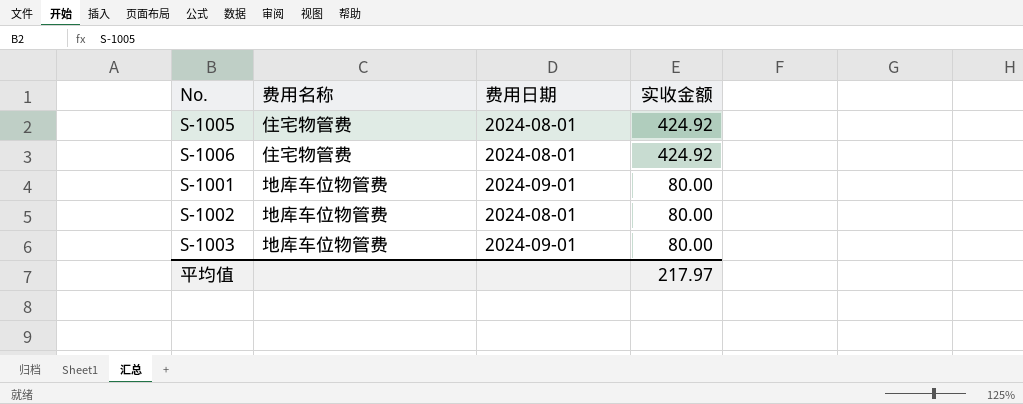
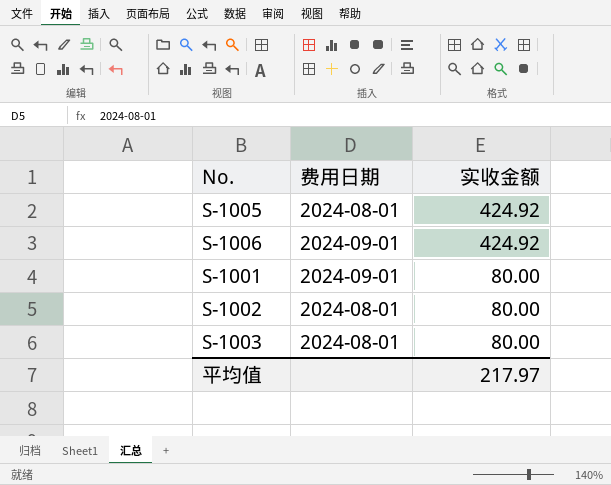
column 费用名称 | position: 2 -> none
S-1006 | 费用日期: 2024-08-01 -> 2024-09-01
S-1003 | 费用日期: 2024-09-01 -> 2024-08-01

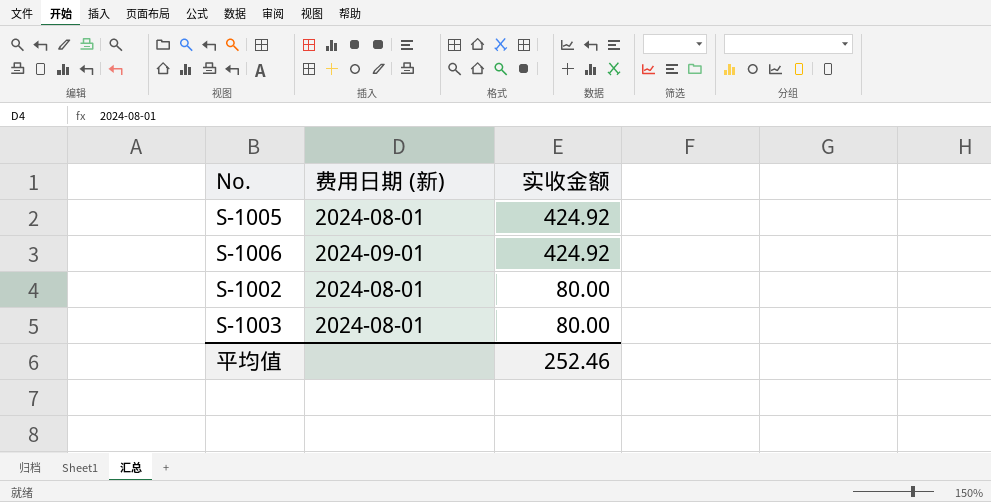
column name: 费用日期 -> 费用日期 (新)
row S-1001: 2024-09-01 | 80.00 -> none
平均值 | 实收金额: 217.97 -> 252.46

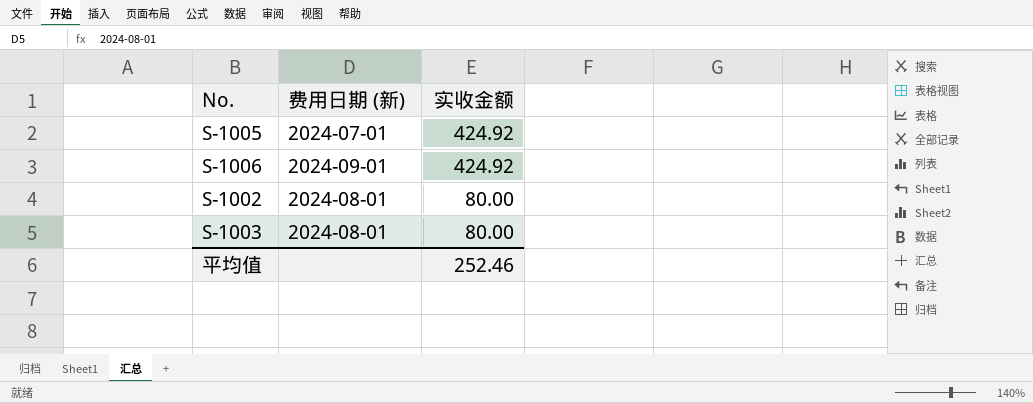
S-1005 | 费用日期 (新): 2024-08-01 -> 2024-07-01

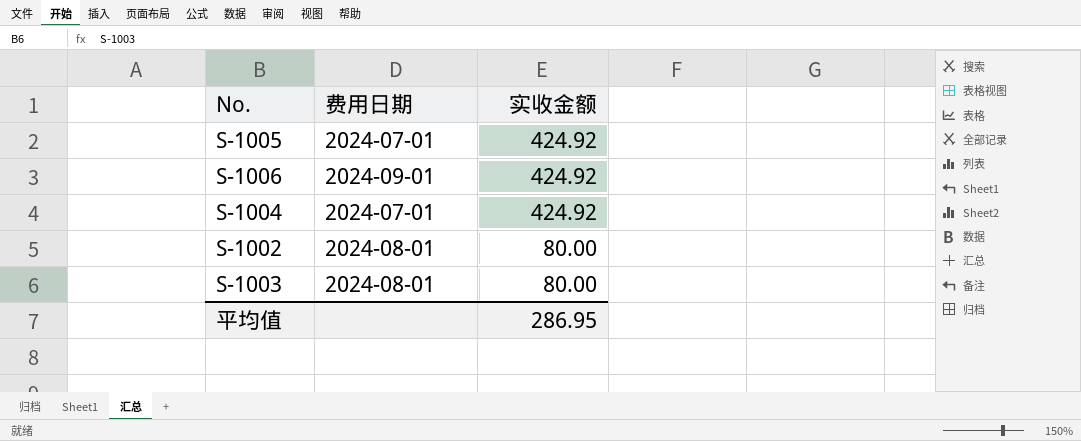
column name: 费用日期 (新) -> 费用日期
row S-1004: none -> 2024-07-01 | 424.92
平均值 | 实收金额: 252.46 -> 286.95

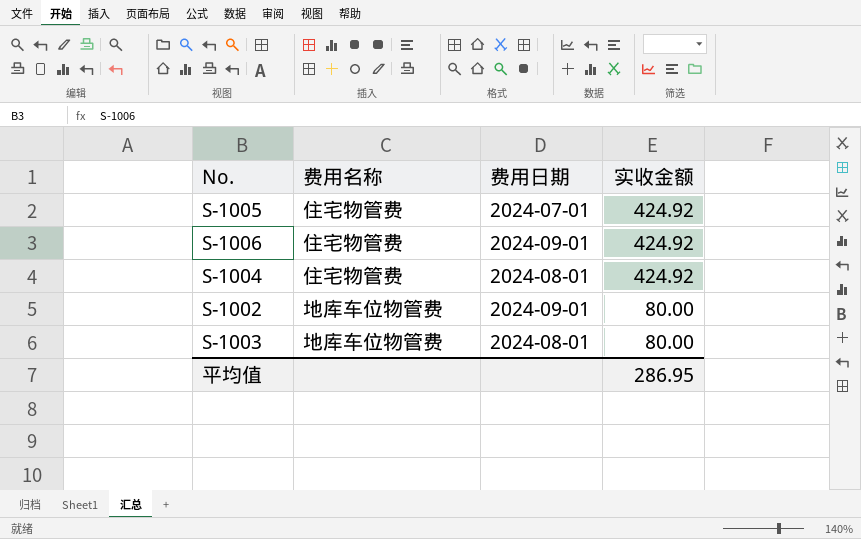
column 费用名称 | position: none -> 2
S-1004 | 费用日期: 2024-07-01 -> 2024-08-01
S-1002 | 费用日期: 2024-08-01 -> 2024-09-01

